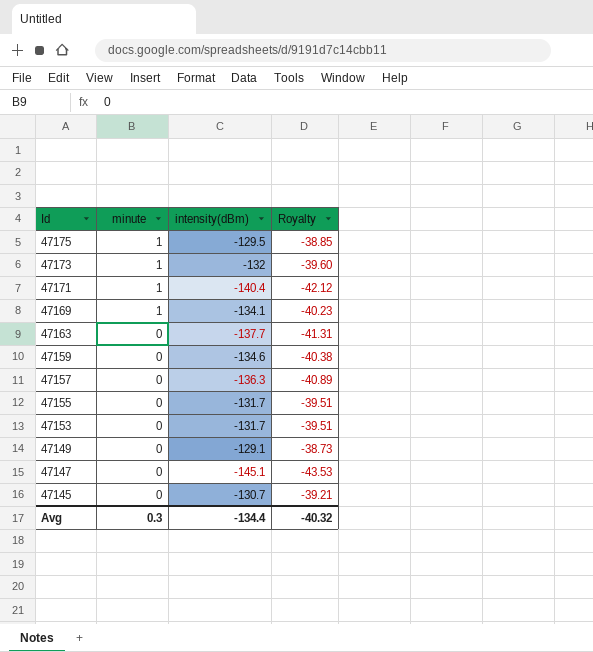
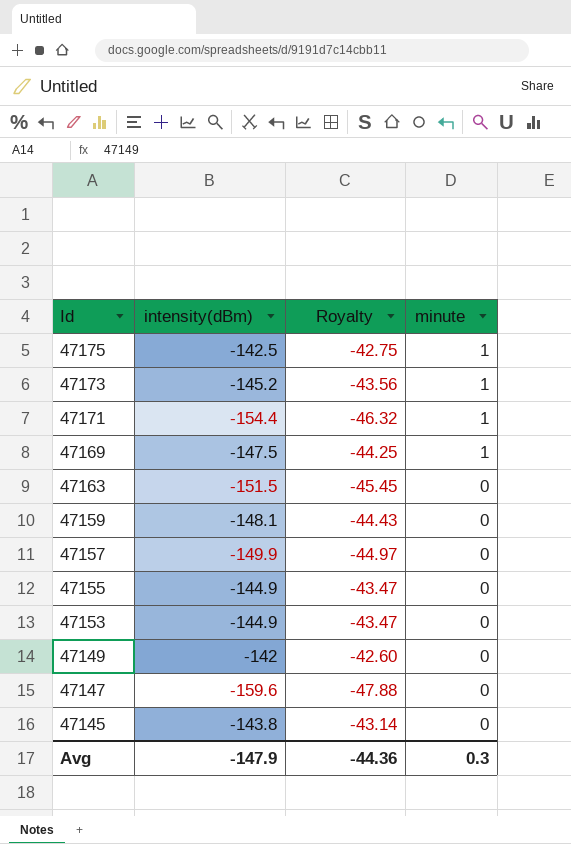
column minute | position: 2 -> 4
47175 | intensity(dBm): -129.5 -> -142.5
47175 | Royalty: -38.85 -> -42.75
47173 | intensity(dBm): -132 -> -145.2
47173 | Royalty: -39.60 -> -43.56
47171 | intensity(dBm): -140.4 -> -154.4
47171 | Royalty: -42.12 -> -46.32
47169 | intensity(dBm): -134.1 -> -147.5
47169 | Royalty: -40.23 -> -44.25
47163 | intensity(dBm): -137.7 -> -151.5
47163 | Royalty: -41.31 -> -45.45
47159 | intensity(dBm): -134.6 -> -148.1
47159 | Royalty: -40.38 -> -44.43
47157 | intensity(dBm): -136.3 -> -149.9
47157 | Royalty: -40.89 -> -44.97
47155 | intensity(dBm): -131.7 -> -144.9
47155 | Royalty: -39.51 -> -43.47
47153 | intensity(dBm): -131.7 -> -144.9
47153 | Royalty: -39.51 -> -43.47
47149 | intensity(dBm): -129.1 -> -142
47149 | Royalty: -38.73 -> -42.60
47147 | intensity(dBm): -145.1 -> -159.6
47147 | Royalty: -43.53 -> -47.88
47145 | intensity(dBm): -130.7 -> -143.8
47145 | Royalty: -39.21 -> -43.14
Avg | intensity(dBm): -134.4 -> -147.9
Avg | Royalty: -40.32 -> -44.36

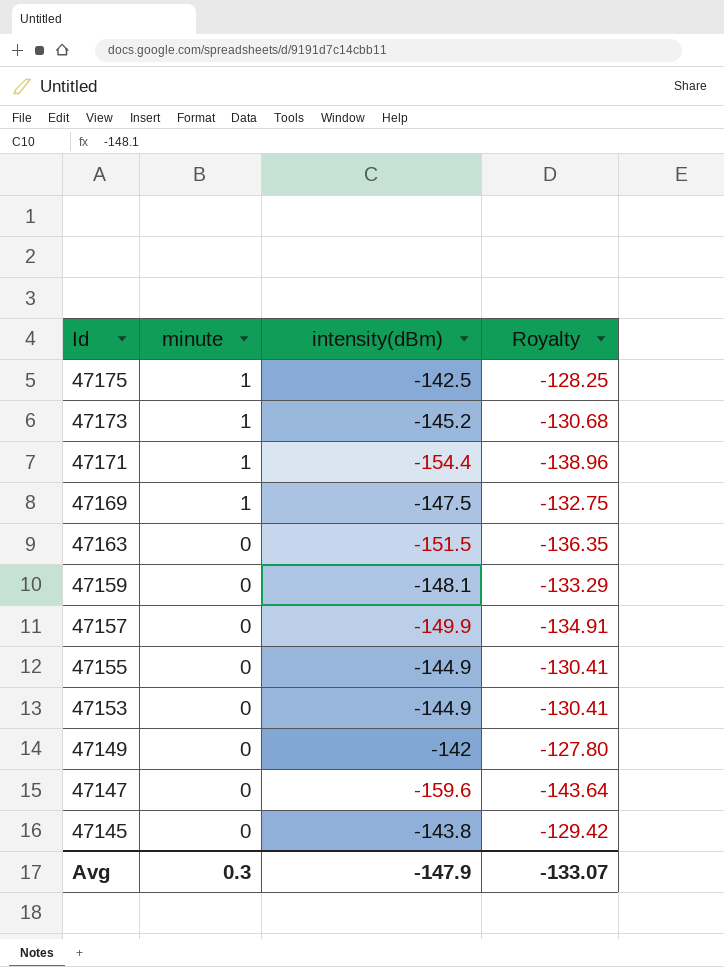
column minute | position: 4 -> 2
column Royalty | formula: [intensity(dBm)] * 0.3 -> [intensity(dBm)] * 0.9
Avg | Royalty: -44.36 -> -133.07

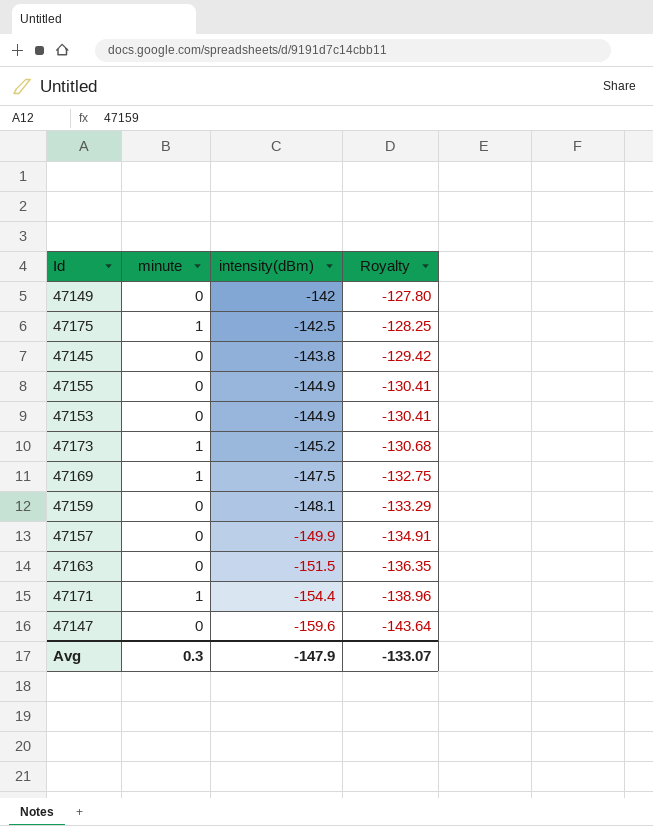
row order: Id descending -> intensity(dBm) descending

